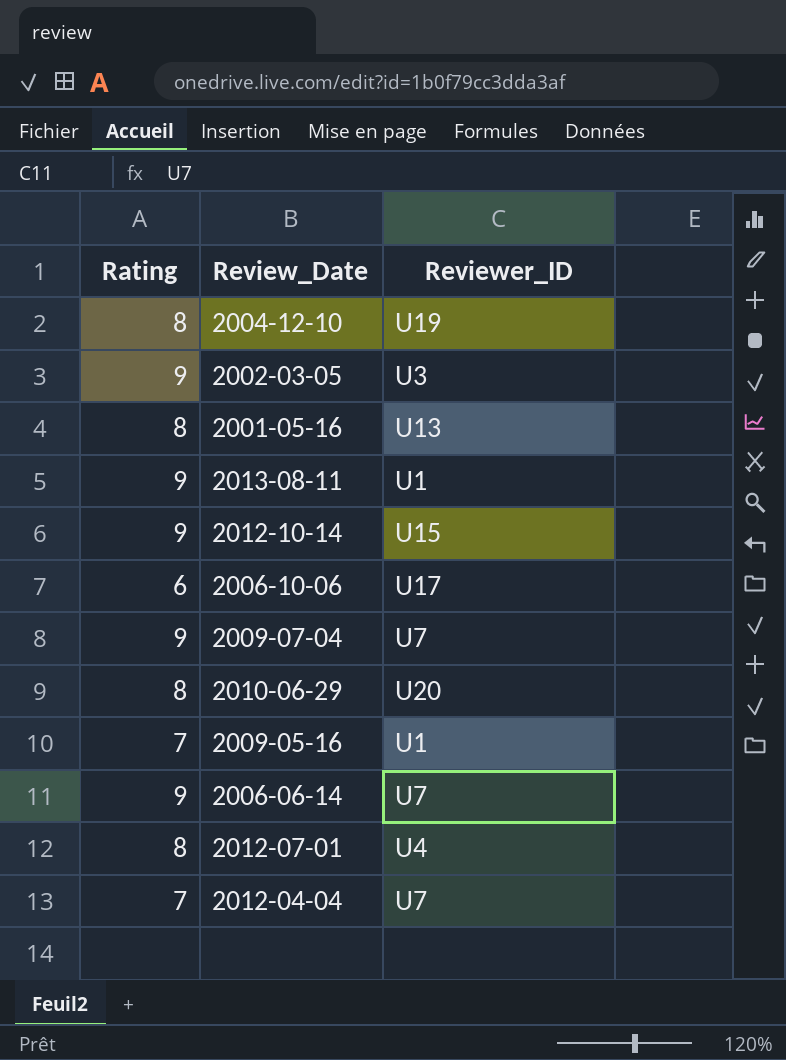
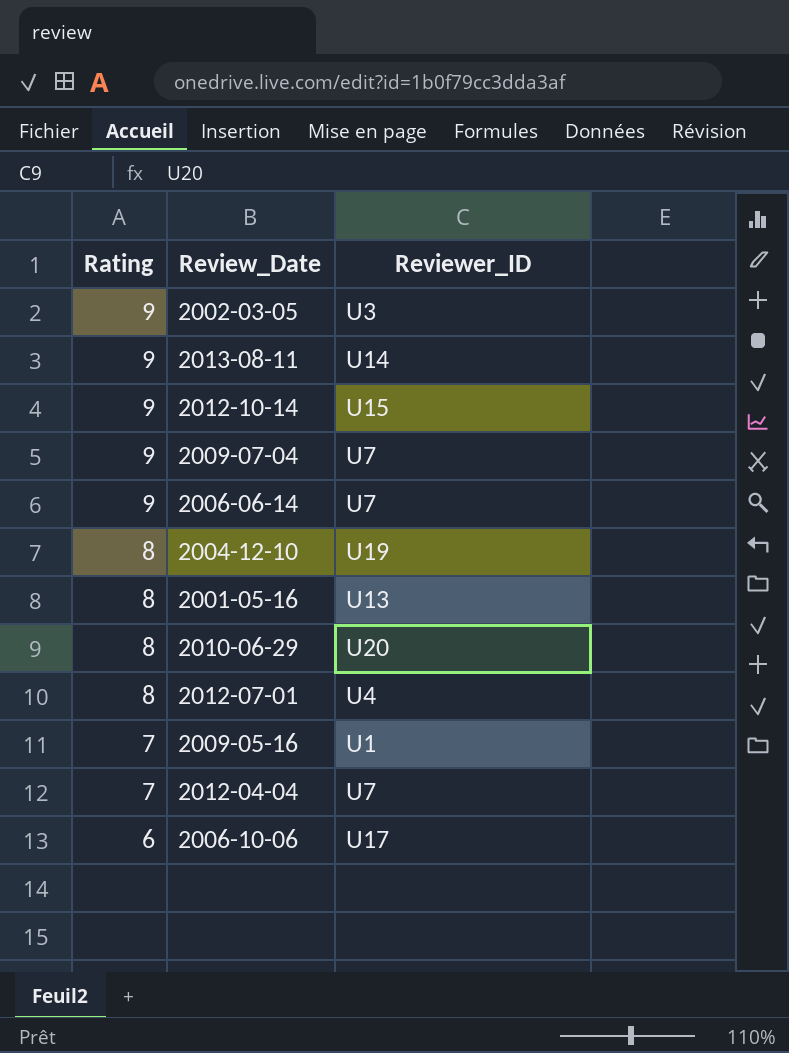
row order: none -> Rating descending
2013-08-11 | Reviewer_ID: U1 -> U14

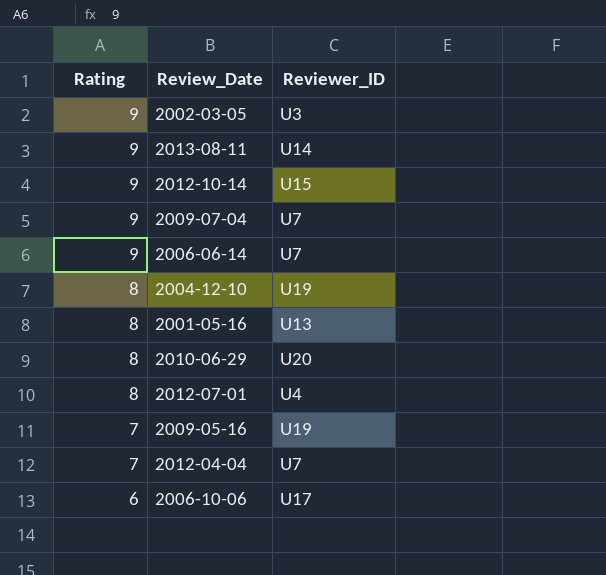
2009-05-16 | Reviewer_ID: U1 -> U19

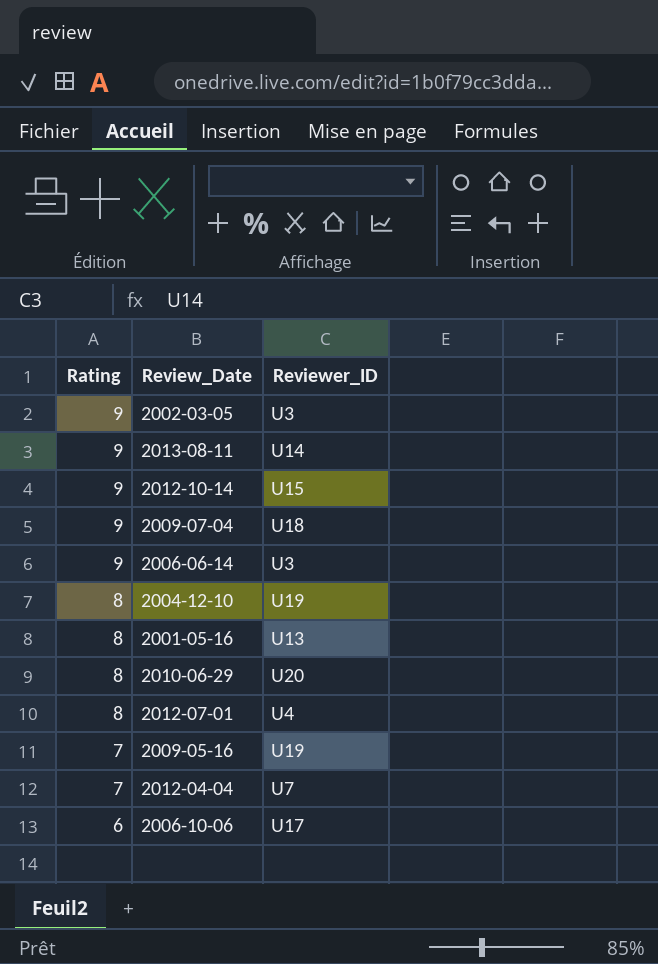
2009-07-04 | Reviewer_ID: U7 -> U18
2006-06-14 | Reviewer_ID: U7 -> U3

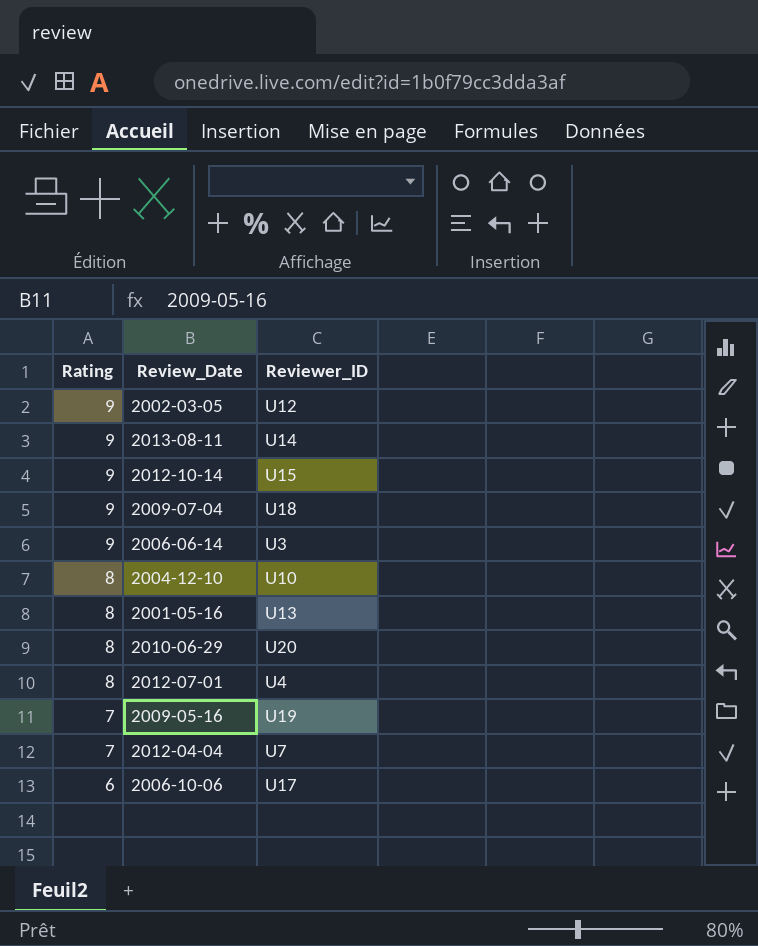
2002-03-05 | Reviewer_ID: U3 -> U12
2004-12-10 | Reviewer_ID: U19 -> U10

